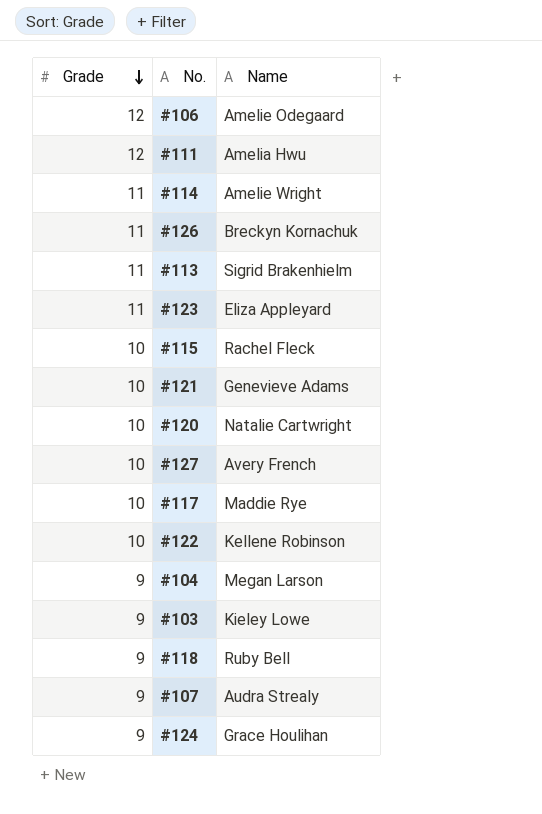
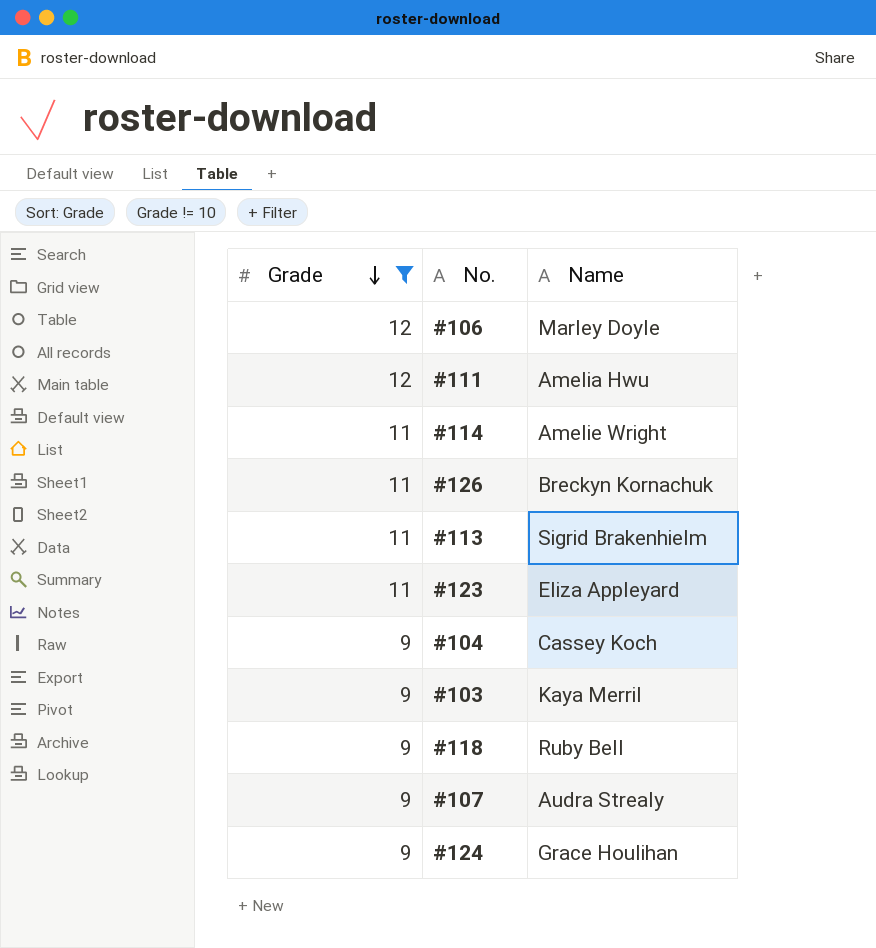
filter: none -> Grade != 10
#106 | Name: Amelie Odegaard -> Marley Doyle
#104 | Name: Megan Larson -> Cassey Koch
#103 | Name: Kieley Lowe -> Kaya Merril

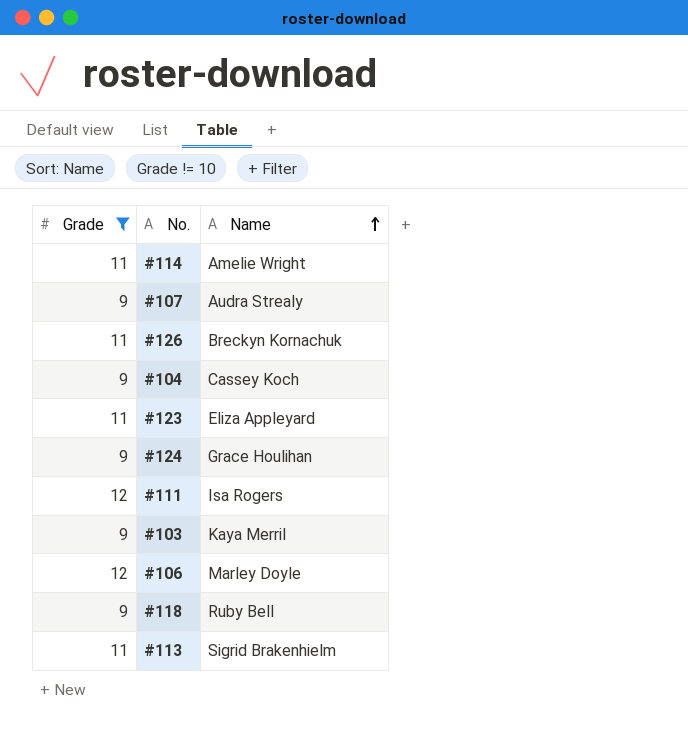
row order: Grade descending -> Name ascending
#111 | Name: Amelia Hwu -> Isa Rogers

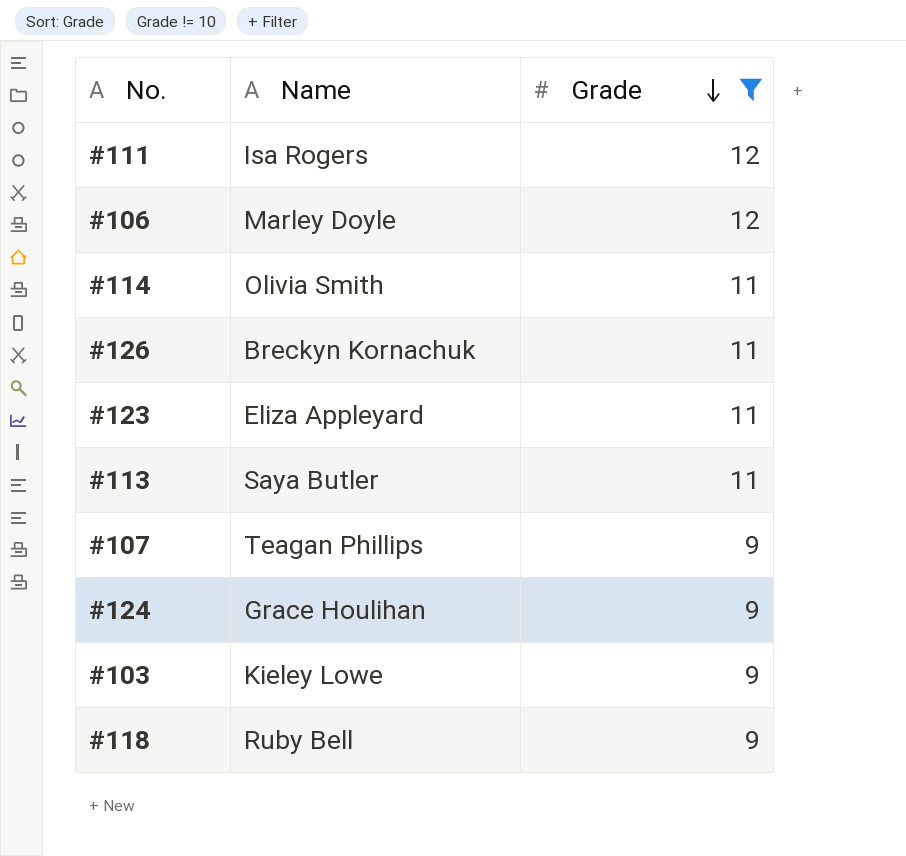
row order: Name ascending -> Grade descending
column Grade | position: 1 -> 3
row #104: 9 | Cassey Koch -> none
#114 | Name: Amelie Wright -> Olivia Smith
#113 | Name: Sigrid Brakenhielm -> Saya Butler
#107 | Name: Audra Strealy -> Teagan Phillips
#103 | Name: Kaya Merril -> Kieley Lowe

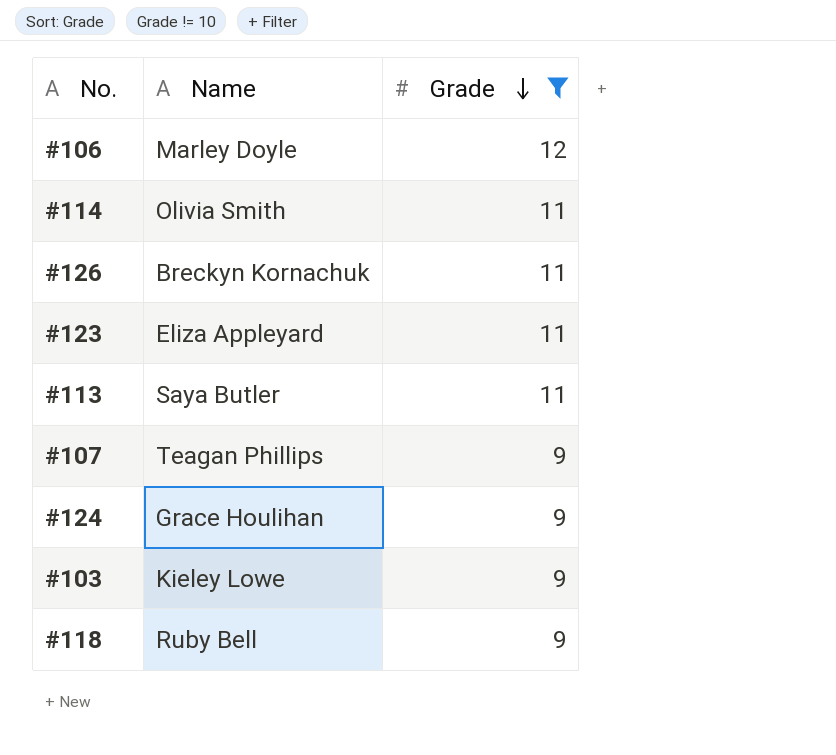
row #111: Isa Rogers | 12 -> none

